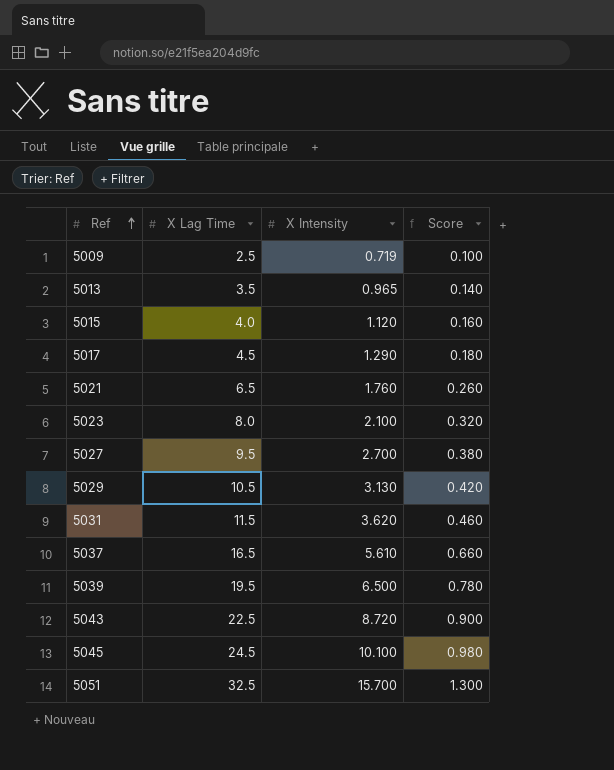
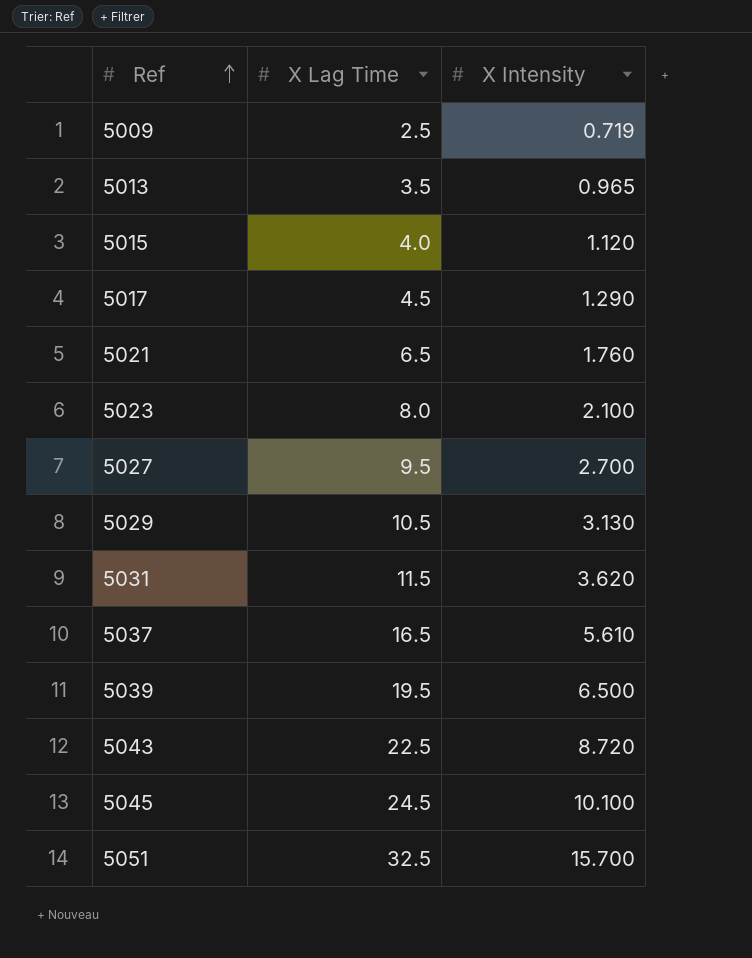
column Score | formula: [X Lag Time] * 0.04 -> none

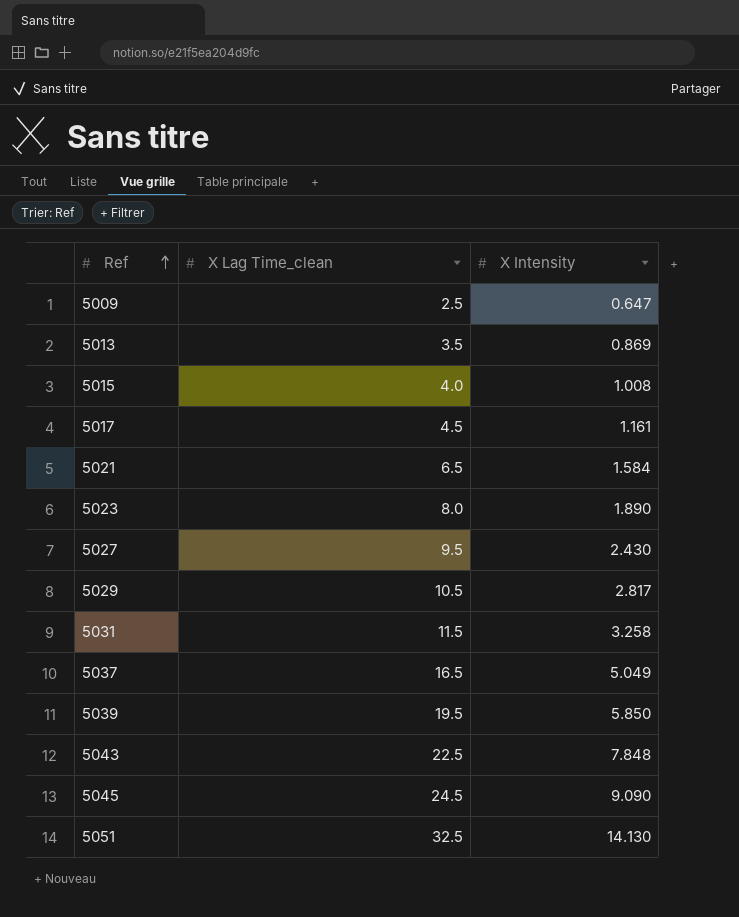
column name: X Lag Time -> X Lag Time_clean
5009 | X Intensity: 0.719 -> 0.647
5013 | X Intensity: 0.965 -> 0.869
5015 | X Intensity: 1.120 -> 1.008
5017 | X Intensity: 1.290 -> 1.161
5021 | X Intensity: 1.760 -> 1.584
5023 | X Intensity: 2.100 -> 1.890
5027 | X Intensity: 2.700 -> 2.430
5029 | X Intensity: 3.130 -> 2.817
5031 | X Intensity: 3.620 -> 3.258
5037 | X Intensity: 5.610 -> 5.049
5039 | X Intensity: 6.500 -> 5.850
5043 | X Intensity: 8.720 -> 7.848
5045 | X Intensity: 10.100 -> 9.090
5051 | X Intensity: 15.700 -> 14.130

